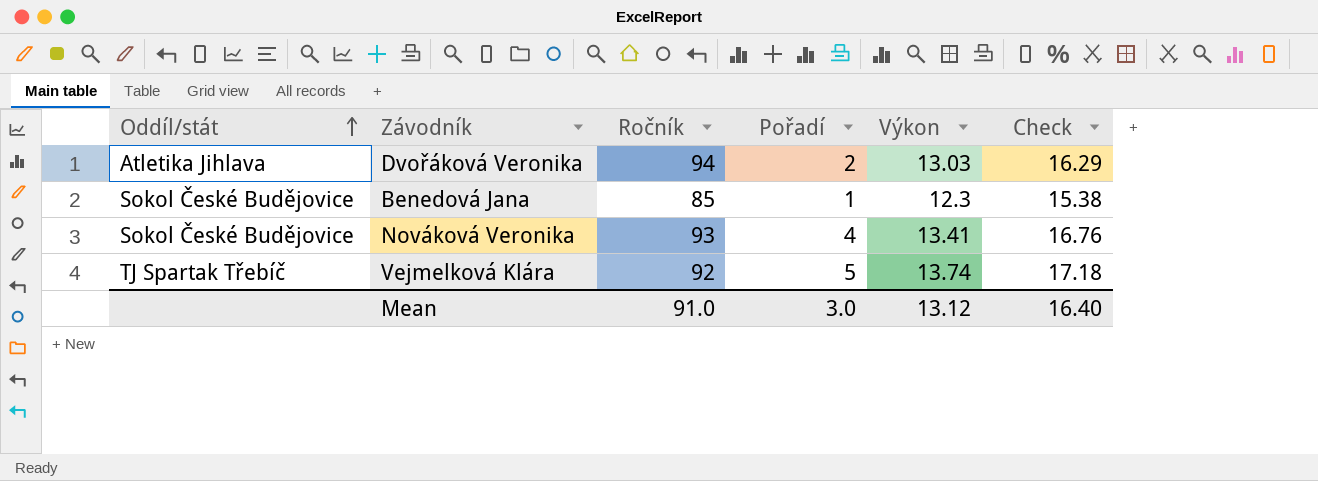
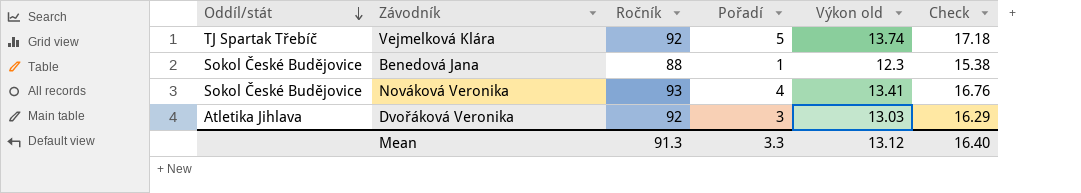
row order: Oddíl/stát ascending -> Oddíl/stát descending
column name: Výkon -> Výkon old
Benedová Jana | Ročník: 85 -> 88
Dvořáková Veronika | Ročník: 94 -> 92
Dvořáková Veronika | Pořadí: 2 -> 3
Mean | Ročník: 91.0 -> 91.3
Mean | Pořadí: 3.0 -> 3.3

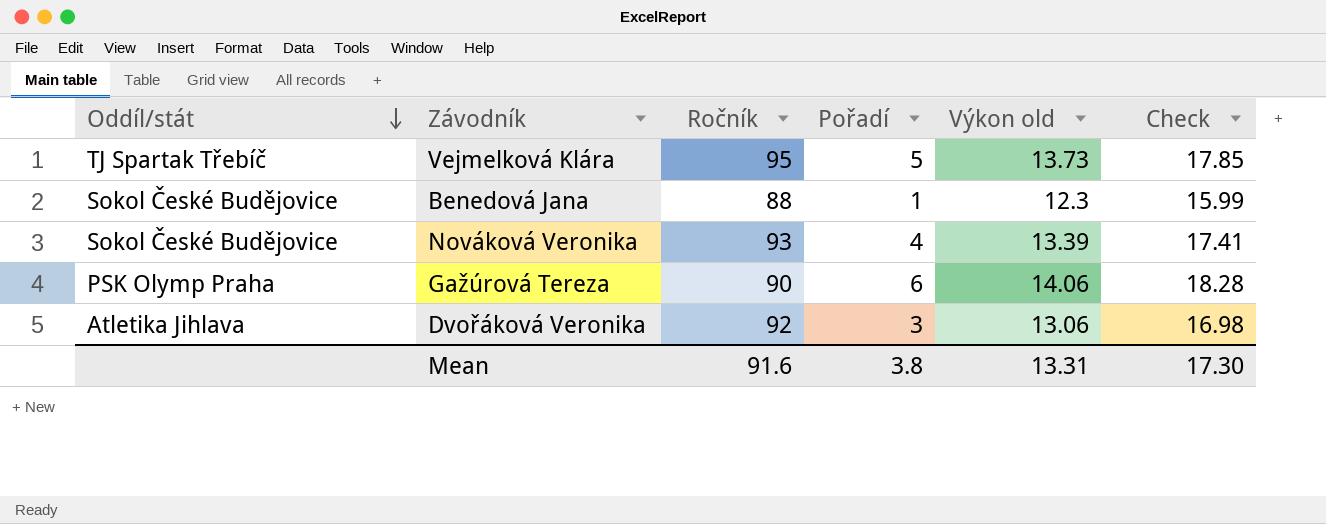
column Check | formula: [Výkon old] * 1.25 -> [Výkon old] * 1.3
Vejmelková Klára | Ročník: 92 -> 95
Vejmelková Klára | Výkon old: 13.74 -> 13.73
Nováková Veronika | Výkon old: 13.41 -> 13.39
row Gažúrová Tereza: none -> PSK Olymp Praha | 90 | 6 | 14.06 | 18.28
Dvořáková Veronika | Výkon old: 13.03 -> 13.06
Mean | Ročník: 91.3 -> 91.6
Mean | Pořadí: 3.3 -> 3.8
Mean | Výkon old: 13.12 -> 13.31
Mean | Check: 16.40 -> 17.30

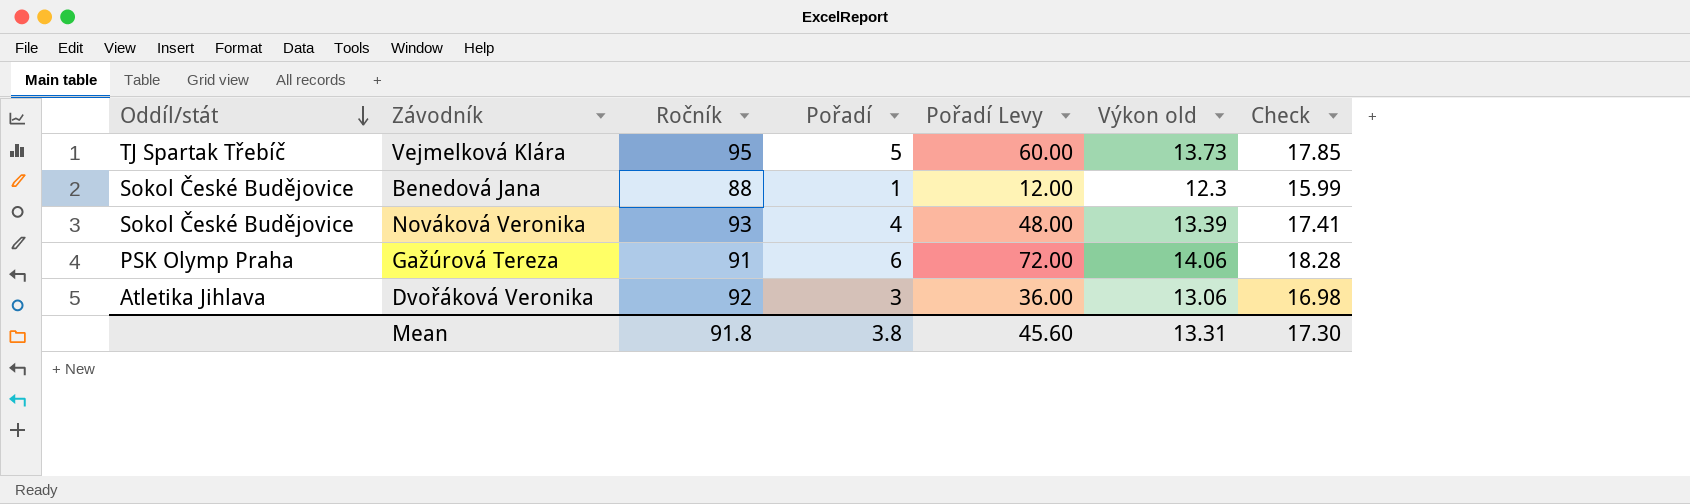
column Pořadí Levy | formula: none -> [Pořadí] * 12
Gažúrová Tereza | Ročník: 90 -> 91
Mean | Ročník: 91.6 -> 91.8

